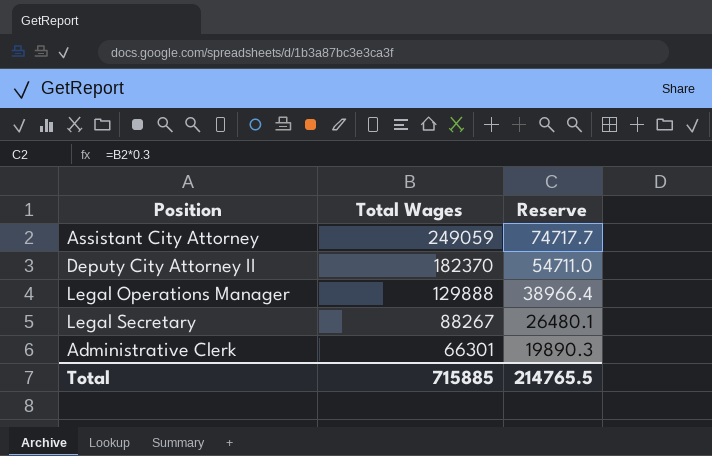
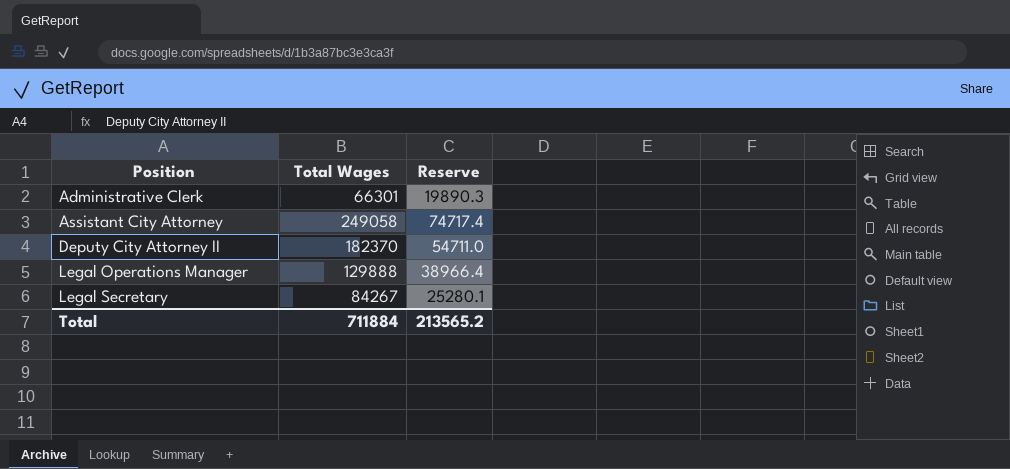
row order: Total Wages descending -> Position ascending
Assistant City Attorney | Total Wages: 249059 -> 249058
Assistant City Attorney | Reserve: 74717.7 -> 74717.4
Legal Secretary | Total Wages: 88267 -> 84267
Legal Secretary | Reserve: 26480.1 -> 25280.1
Total | Total Wages: 715885 -> 711884
Total | Reserve: 214765.5 -> 213565.2

